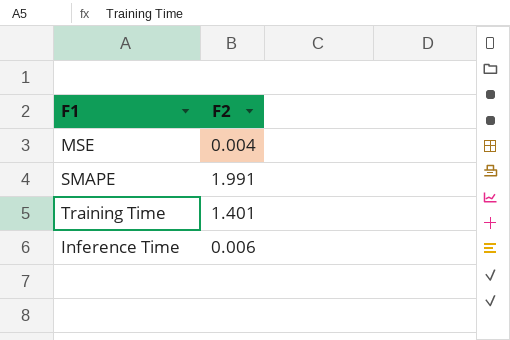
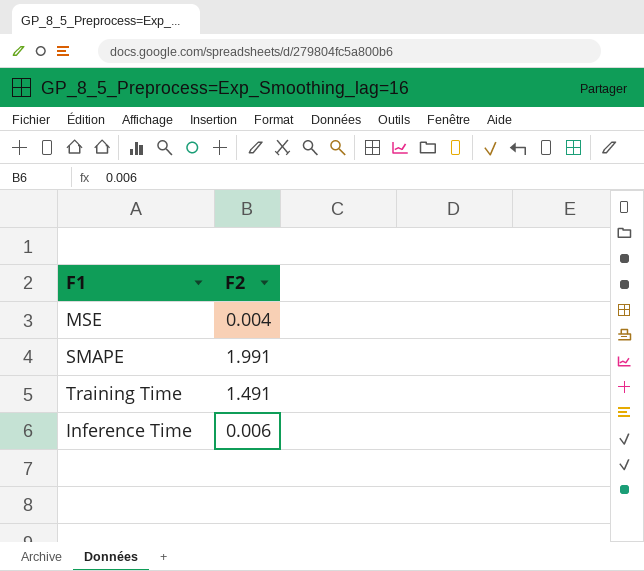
Training Time | F2: 1.401 -> 1.491

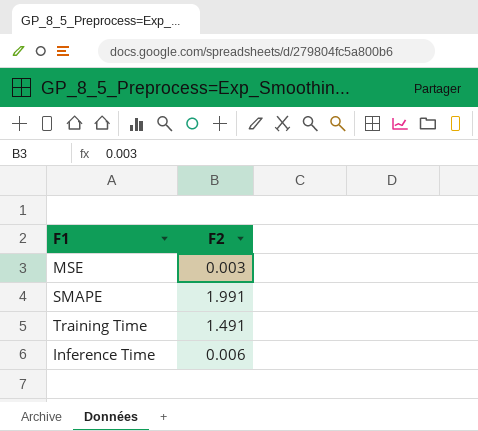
MSE | F2: 0.004 -> 0.003

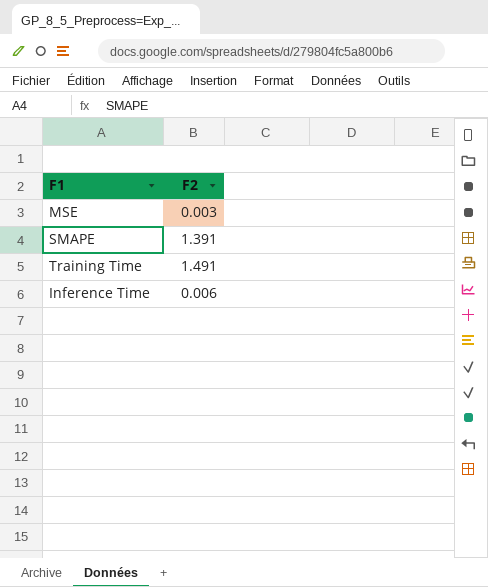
SMAPE | F2: 1.991 -> 1.391

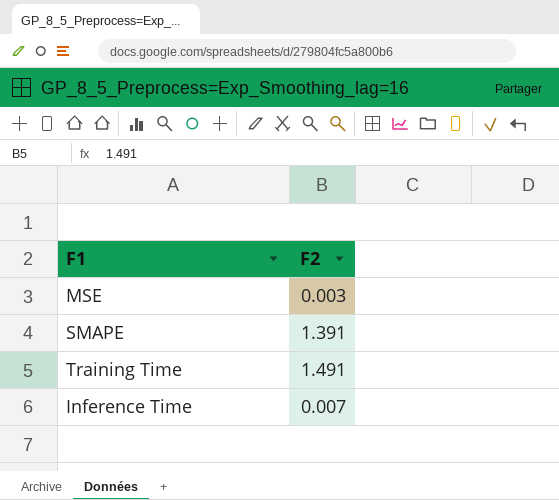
Inference Time | F2: 0.006 -> 0.007

